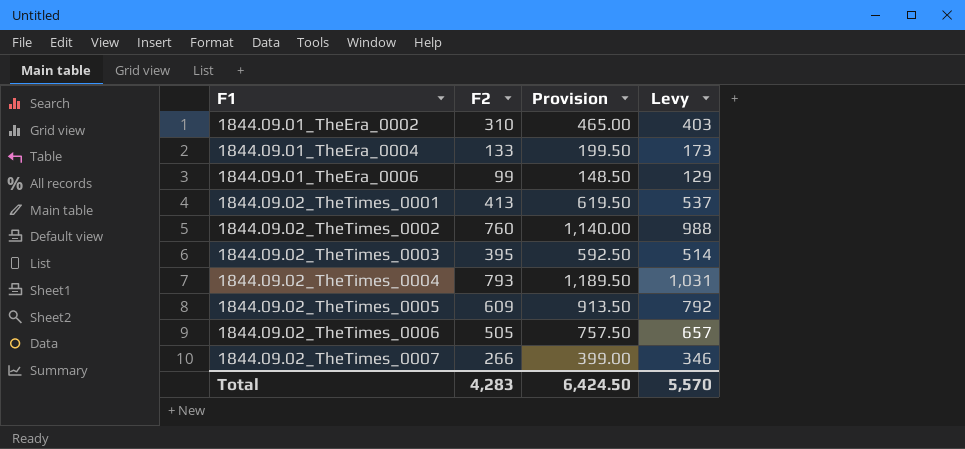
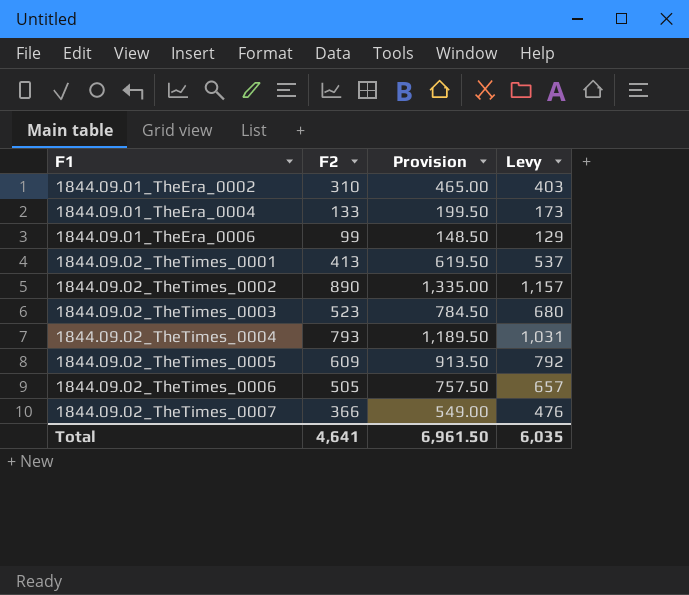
1844.09.02_TheTimes_0002 | F2: 760 -> 890
1844.09.02_TheTimes_0002 | Provision: 1,140.00 -> 1,335.00
1844.09.02_TheTimes_0002 | Levy: 988 -> 1,157
1844.09.02_TheTimes_0003 | F2: 395 -> 523
1844.09.02_TheTimes_0003 | Provision: 592.50 -> 784.50
1844.09.02_TheTimes_0003 | Levy: 514 -> 680
1844.09.02_TheTimes_0007 | F2: 266 -> 366
1844.09.02_TheTimes_0007 | Provision: 399.00 -> 549.00
1844.09.02_TheTimes_0007 | Levy: 346 -> 476
Total | F2: 4,283 -> 4,641
Total | Provision: 6,424.50 -> 6,961.50
Total | Levy: 5,570 -> 6,035

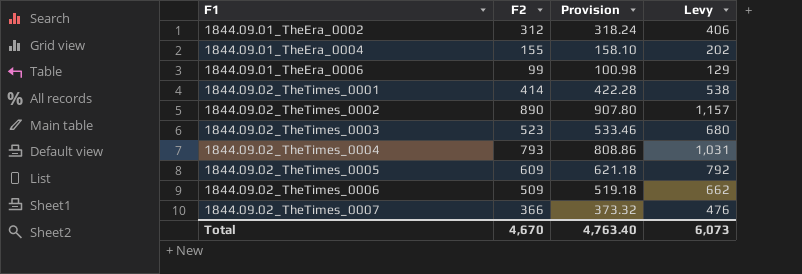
column Provision | formula: [F2] * 1.5 -> [F2] * 1.02
1844.09.01_TheEra_0002 | F2: 310 -> 312
1844.09.01_TheEra_0002 | Levy: 403 -> 406
1844.09.01_TheEra_0004 | F2: 133 -> 155
1844.09.01_TheEra_0004 | Levy: 173 -> 202
1844.09.02_TheTimes_0001 | F2: 413 -> 414
1844.09.02_TheTimes_0001 | Levy: 537 -> 538
1844.09.02_TheTimes_0006 | F2: 505 -> 509
1844.09.02_TheTimes_0006 | Levy: 657 -> 662
Total | F2: 4,641 -> 4,670
Total | Provision: 6,961.50 -> 4,763.40
Total | Levy: 6,035 -> 6,073

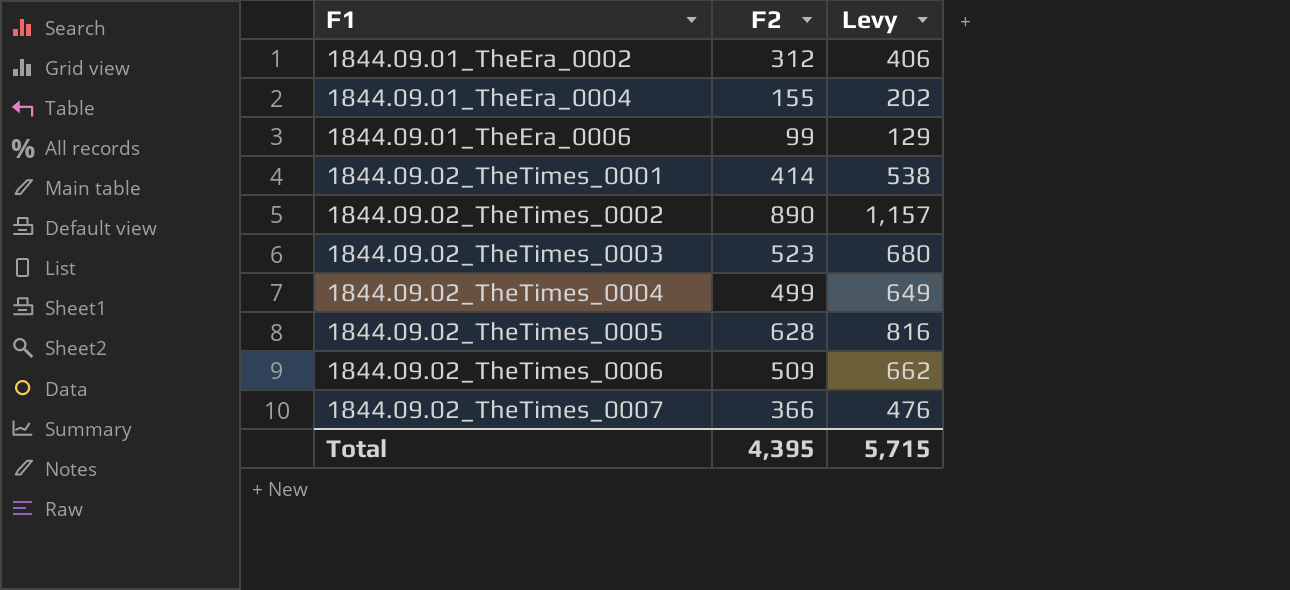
column Provision | formula: [F2] * 1.02 -> none
1844.09.02_TheTimes_0004 | F2: 793 -> 499
1844.09.02_TheTimes_0004 | Levy: 1,031 -> 649
1844.09.02_TheTimes_0005 | F2: 609 -> 628
1844.09.02_TheTimes_0005 | Levy: 792 -> 816
Total | F2: 4,670 -> 4,395
Total | Levy: 6,073 -> 5,715

